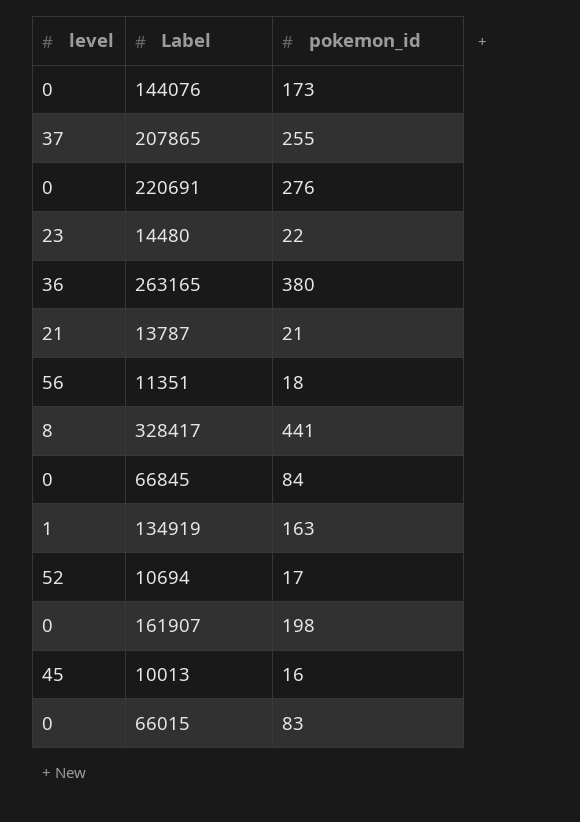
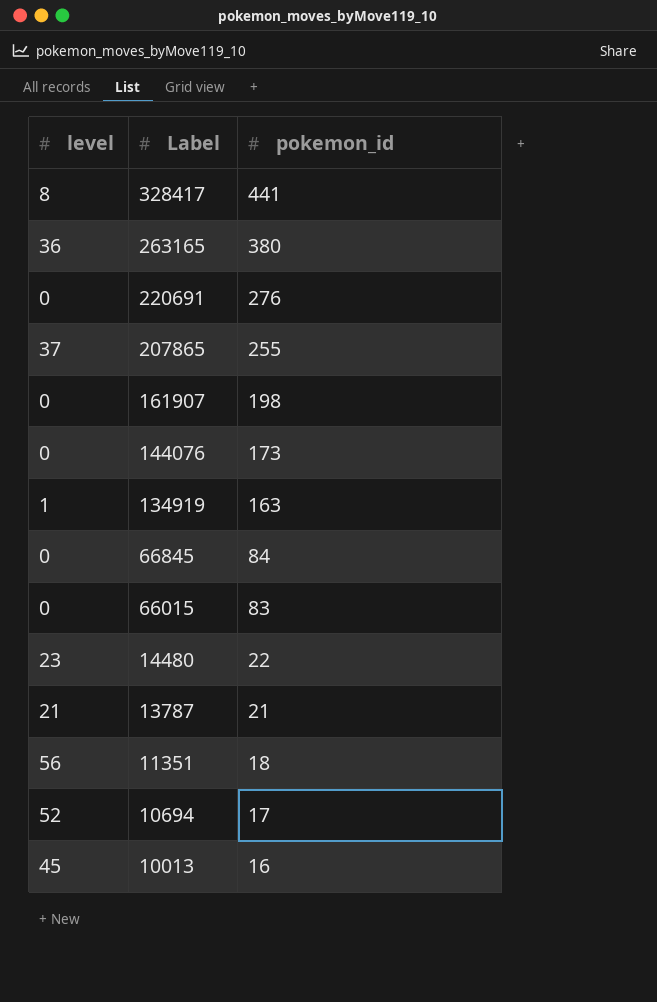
row order: none -> Label descending

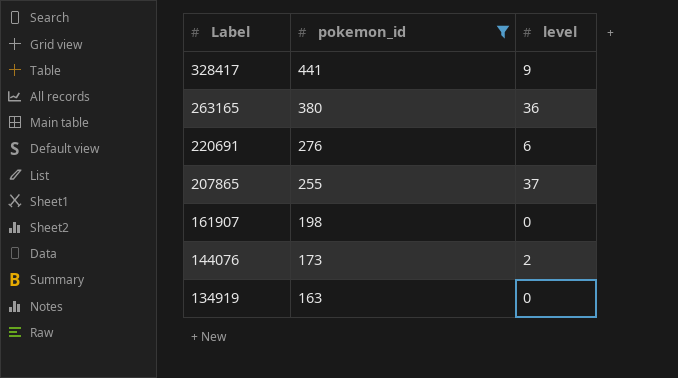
filter: none -> pokemon_id >= 163
column level | position: 1 -> 3
328417 | level: 8 -> 9
220691 | level: 0 -> 6
144076 | level: 0 -> 2
134919 | level: 1 -> 0

